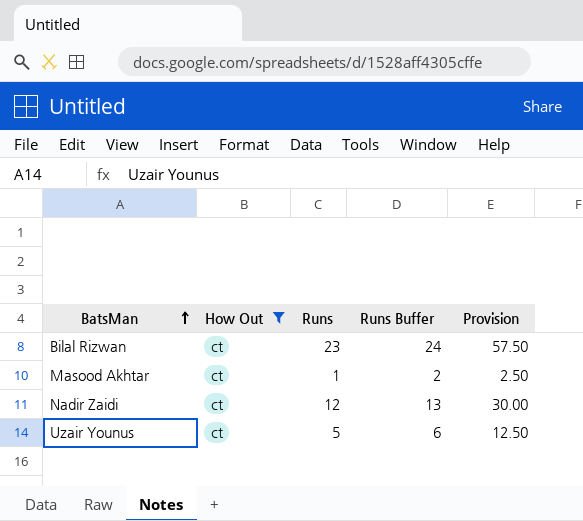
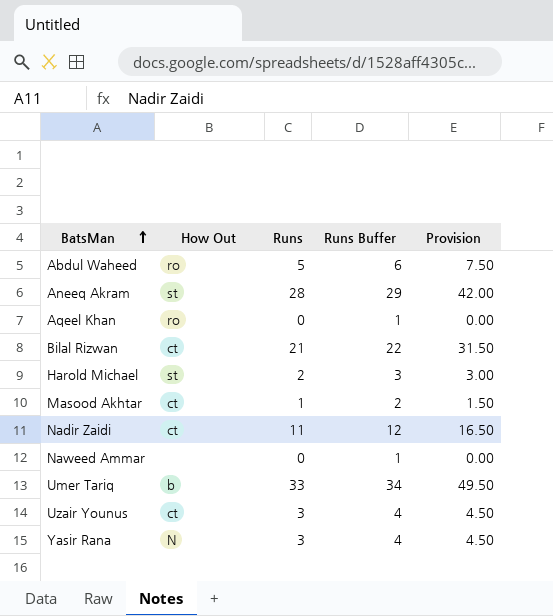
filter: How Out = ct -> none
column Provision | formula: [Runs] * 2.5 -> [Runs] * 1.5
Bilal Rizwan | Runs: 23 -> 21
Bilal Rizwan | Runs Buffer: 24 -> 22
Nadir Zaidi | Runs: 12 -> 11
Nadir Zaidi | Runs Buffer: 13 -> 12
Uzair Younus | Runs: 5 -> 3
Uzair Younus | Runs Buffer: 6 -> 4

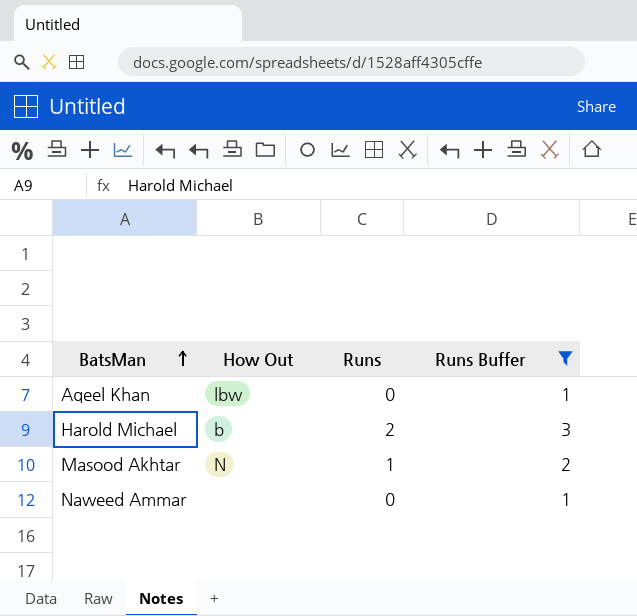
filter: none -> Runs Buffer <= 3
column Provision | formula: [Runs] * 1.5 -> none
Aqeel Khan | How Out: ro -> lbw
Harold Michael | How Out: st -> b
Masood Akhtar | How Out: ct -> N

